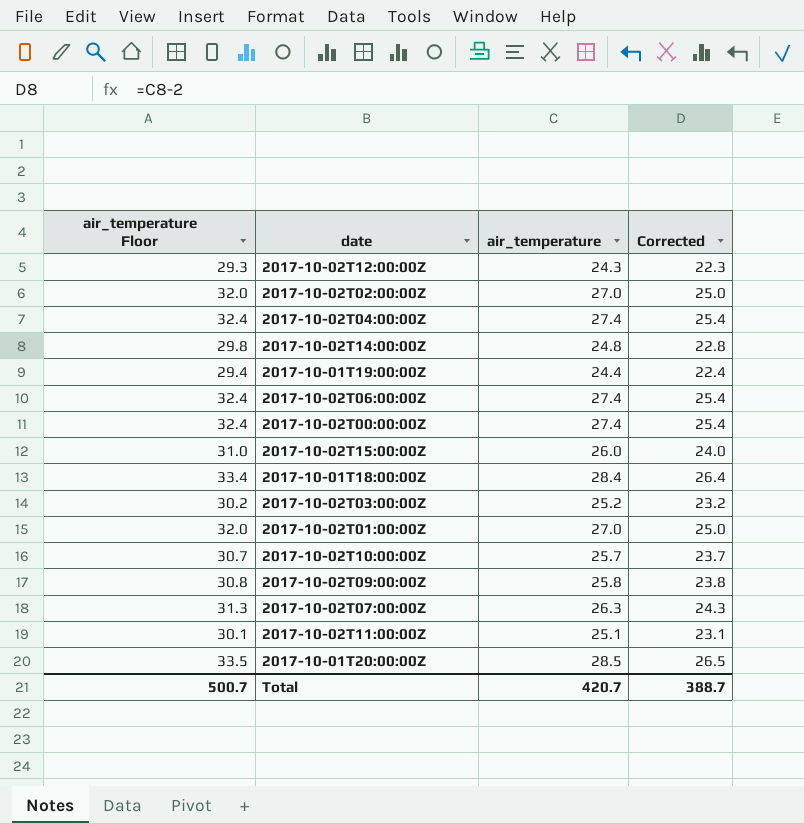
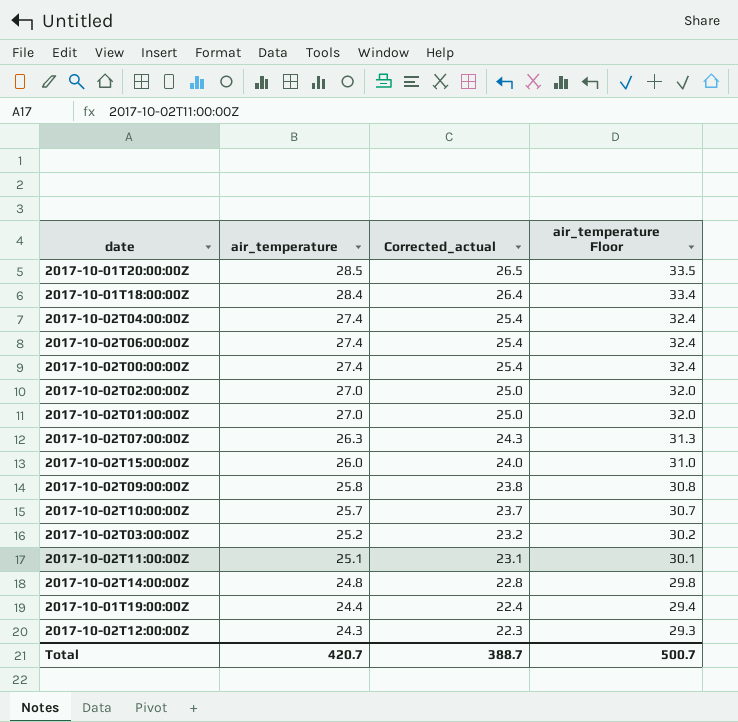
row order: none -> air_temperature descending
column name: Corrected -> Corrected_actual
column air_temperature Floor | position: 1 -> 4

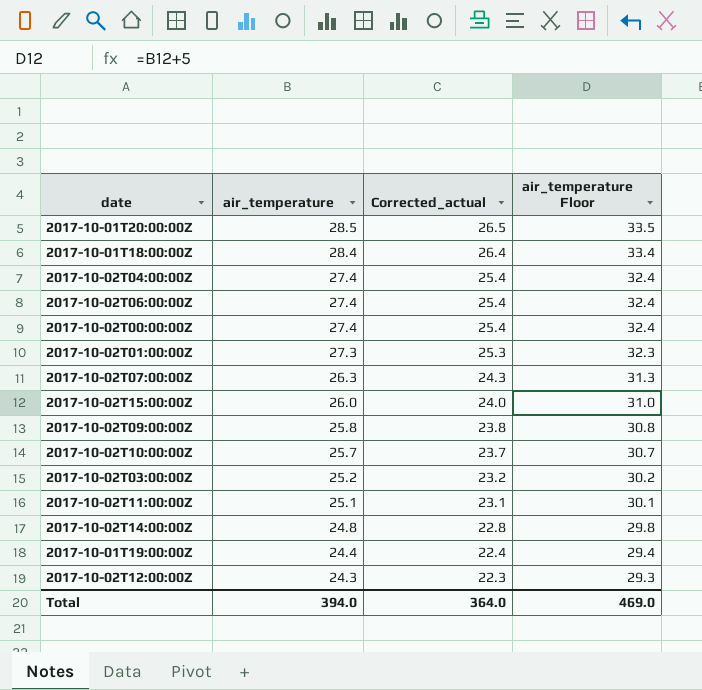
row 2017-10-02T02:00:00Z: 27.0 | 25.0 | 32.0 -> none
2017-10-02T01:00:00Z | air_temperature: 27.0 -> 27.3
2017-10-02T01:00:00Z | Corrected_actual: 25.0 -> 25.3
2017-10-02T01:00:00Z | air_temperature Floor: 32.0 -> 32.3
Total | air_temperature: 420.7 -> 394.0
Total | Corrected_actual: 388.7 -> 364.0
Total | air_temperature Floor: 500.7 -> 469.0

